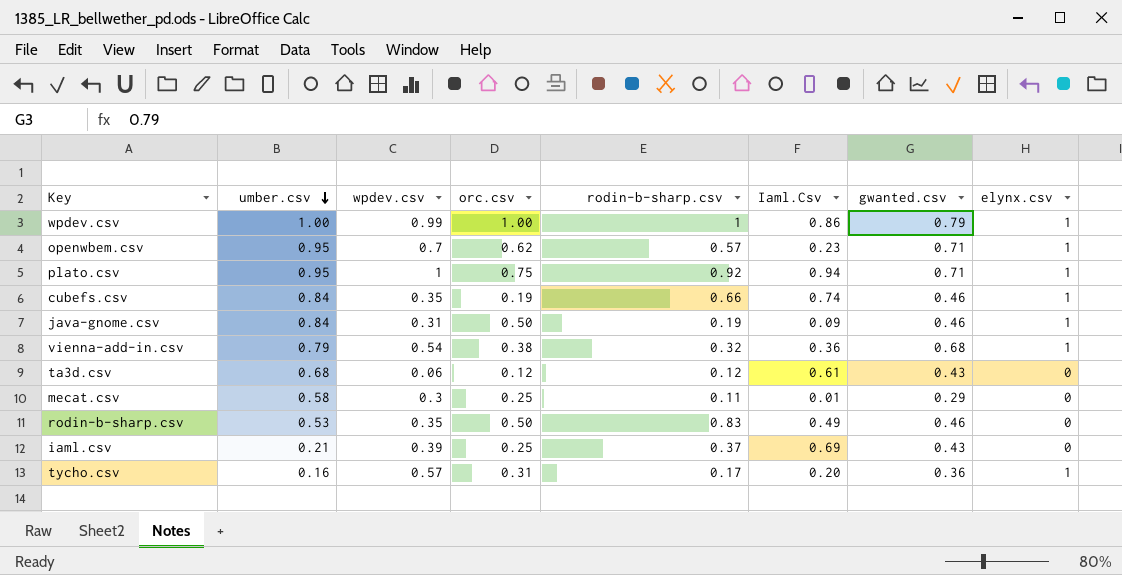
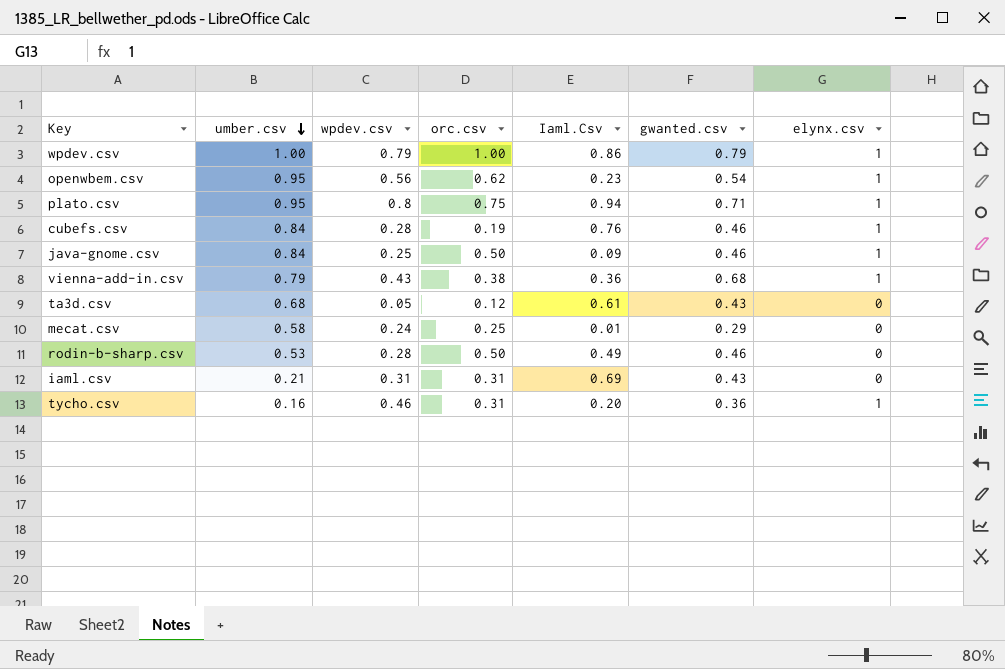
column rodin-b-sharp.csv | position: 5 -> none
wpdev.csv | wpdev.csv: 0.99 -> 0.79
openwbem.csv | wpdev.csv: 0.7 -> 0.56
openwbem.csv | gwanted.csv: 0.71 -> 0.54
plato.csv | wpdev.csv: 1 -> 0.8
cubefs.csv | wpdev.csv: 0.35 -> 0.28
cubefs.csv | Iaml.Csv: 0.74 -> 0.76
java-gnome.csv | wpdev.csv: 0.31 -> 0.25
vienna-add-in.csv | wpdev.csv: 0.54 -> 0.43
ta3d.csv | wpdev.csv: 0.06 -> 0.05
mecat.csv | wpdev.csv: 0.3 -> 0.24
rodin-b-sharp.csv | wpdev.csv: 0.35 -> 0.28
iaml.csv | wpdev.csv: 0.39 -> 0.31
iaml.csv | orc.csv: 0.25 -> 0.31
tycho.csv | wpdev.csv: 0.57 -> 0.46

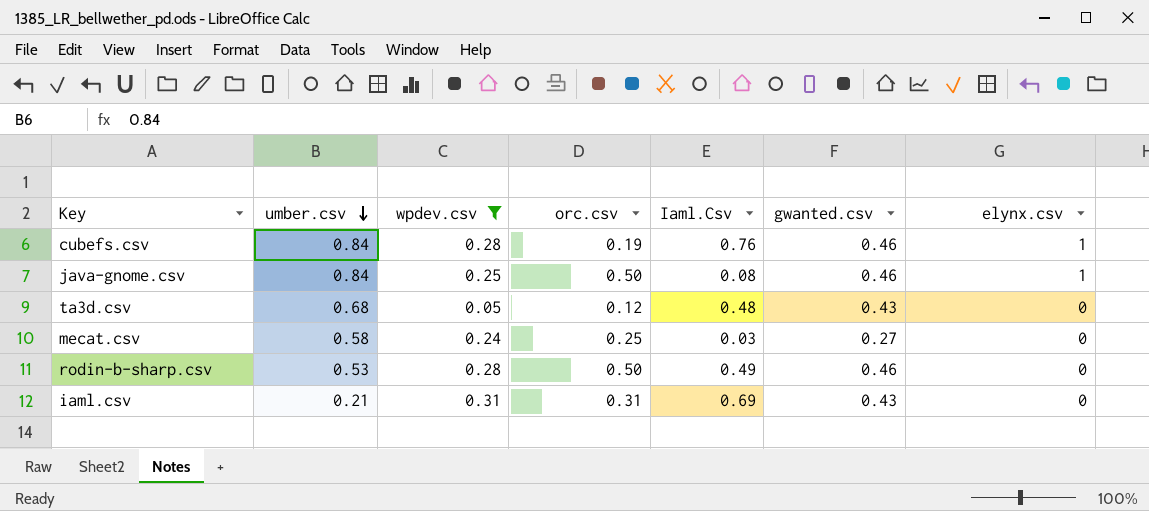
filter: none -> wpdev.csv <= 0.31
java-gnome.csv | Iaml.Csv: 0.09 -> 0.08
ta3d.csv | Iaml.Csv: 0.61 -> 0.48
mecat.csv | Iaml.Csv: 0.01 -> 0.03
mecat.csv | gwanted.csv: 0.29 -> 0.27

